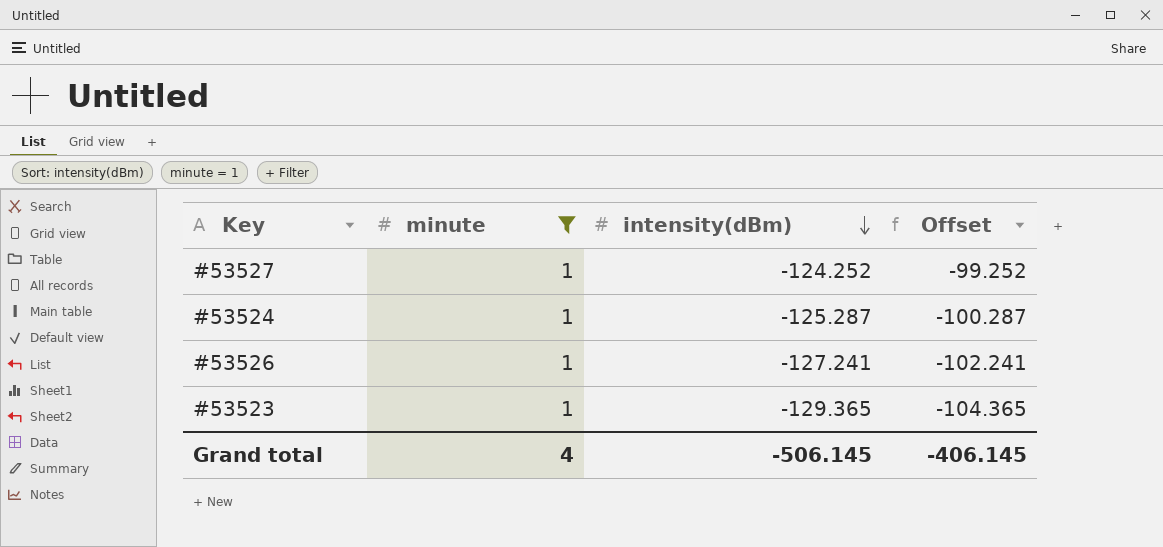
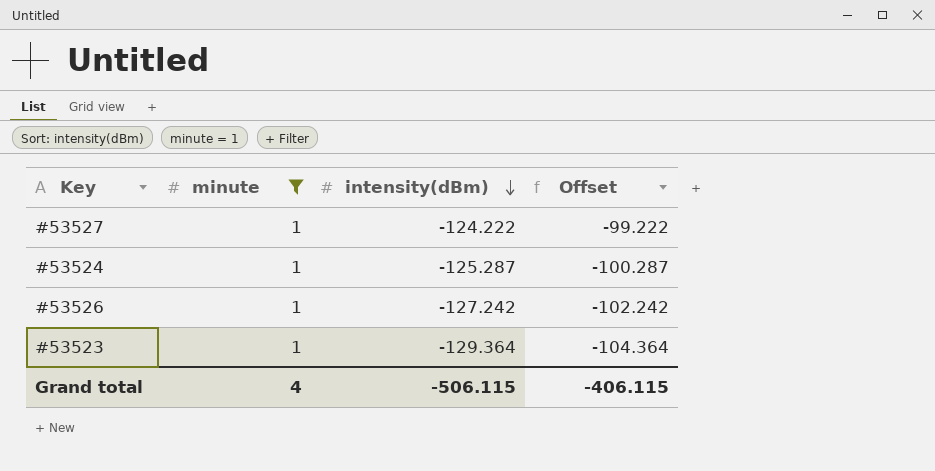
#53527 | intensity(dBm): -124.252 -> -124.222
#53527 | Offset: -99.252 -> -99.222
#53526 | intensity(dBm): -127.241 -> -127.242
#53526 | Offset: -102.241 -> -102.242
#53523 | intensity(dBm): -129.365 -> -129.364
#53523 | Offset: -104.365 -> -104.364
Grand total | intensity(dBm): -506.145 -> -506.115
Grand total | Offset: -406.145 -> -406.115

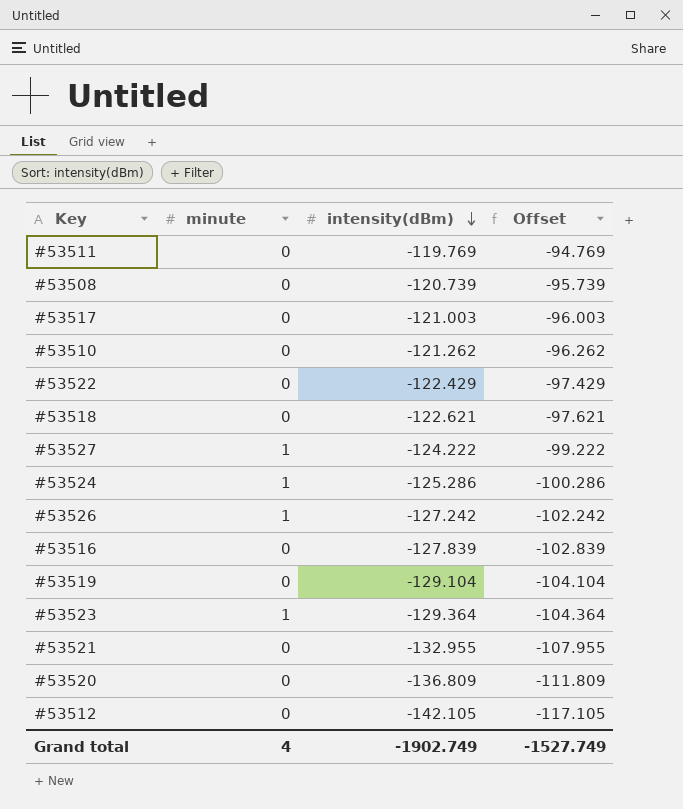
filter: minute = 1 -> none
#53524 | intensity(dBm): -125.287 -> -125.286
#53524 | Offset: -100.287 -> -100.286
Grand total | intensity(dBm): -506.115 -> -1902.749
Grand total | Offset: -406.115 -> -1527.749

